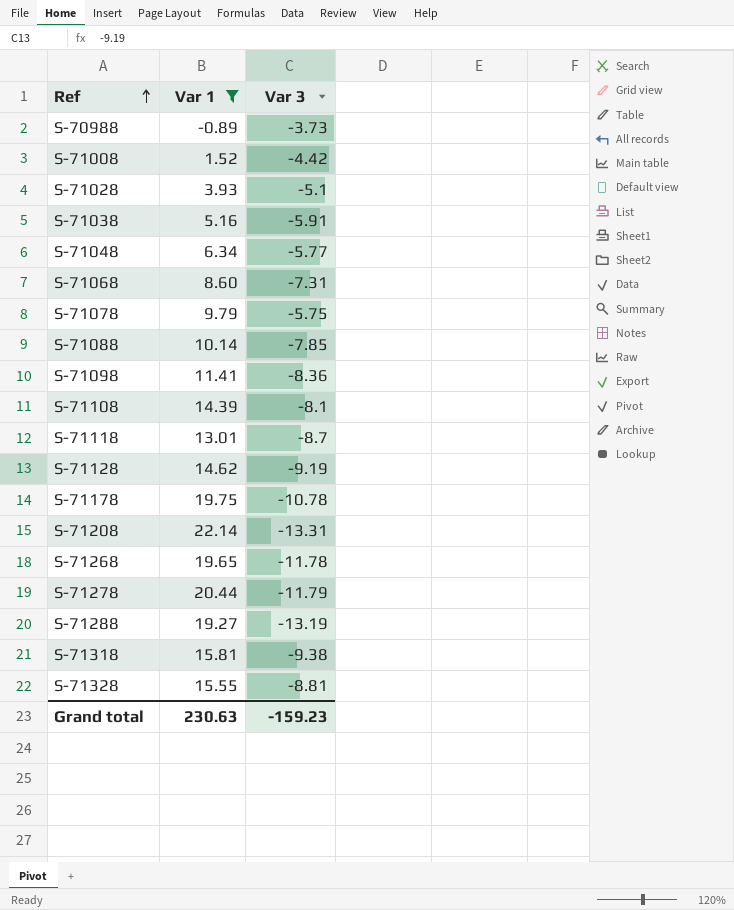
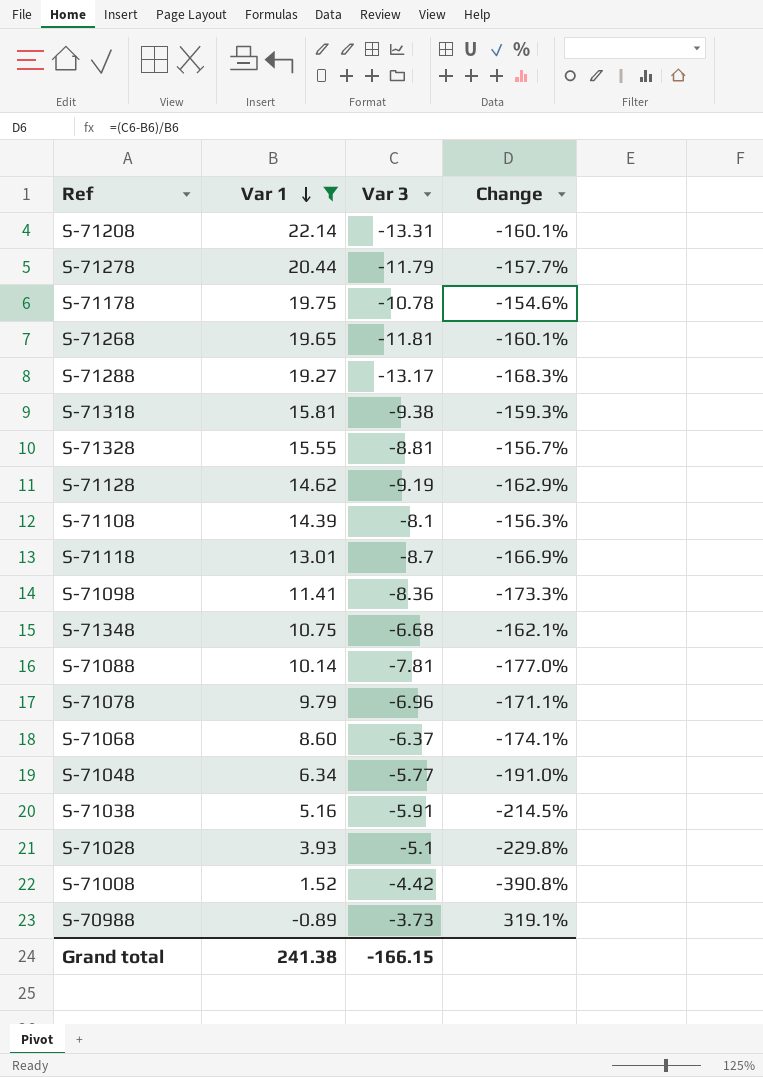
row order: Ref ascending -> Var 1 descending
column Change | formula: none -> ([Var 3] - [Var 1]) / [Var 1]
S-71268 | Var 3: -11.78 -> -11.81
S-71288 | Var 3: -13.19 -> -13.17
row S-71348: none -> 10.75 | -6.68 | -162.1%
S-71088 | Var 3: -7.85 -> -7.81
S-71078 | Var 3: -5.75 -> -6.96
S-71068 | Var 3: -7.31 -> -6.37
Grand total | Var 1: 230.63 -> 241.38
Grand total | Var 3: -159.23 -> -166.15

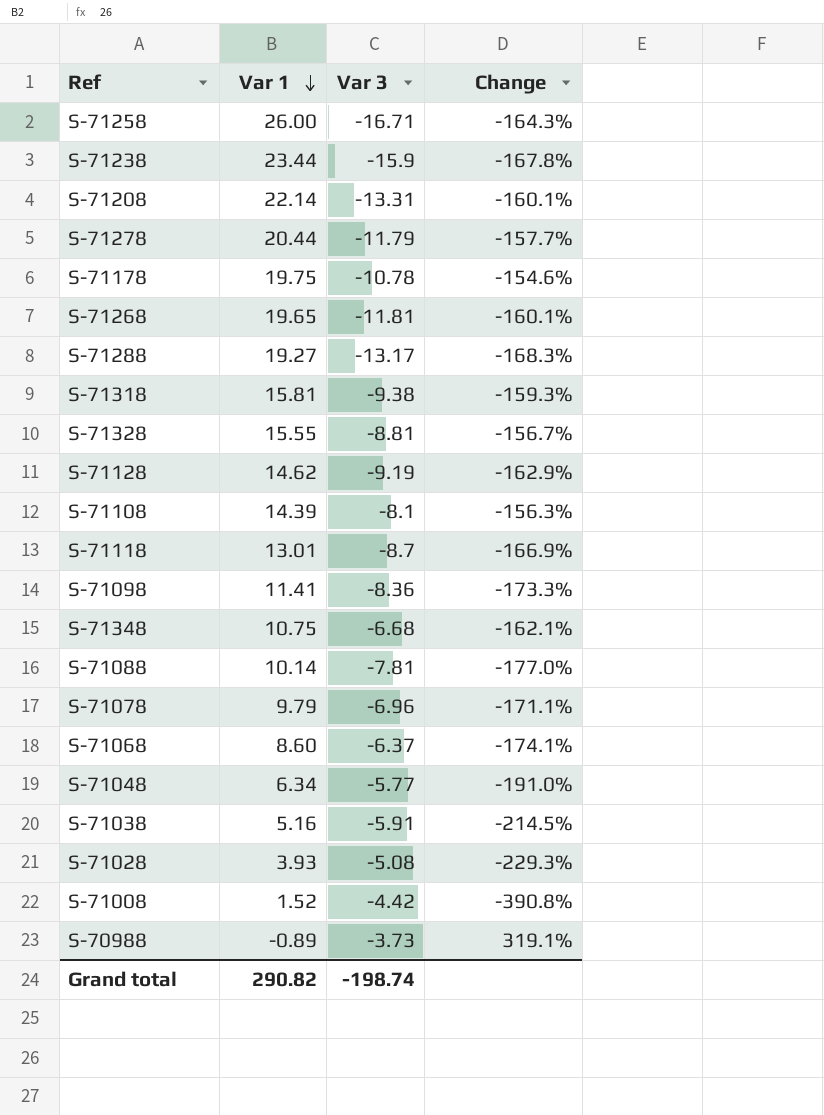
filter: Var 1 <= 22.14 -> none
S-71028 | Var 3: -5.1 -> -5.08
S-71028 | Change: -229.8% -> -229.3%
Grand total | Var 1: 241.38 -> 290.82
Grand total | Var 3: -166.15 -> -198.74

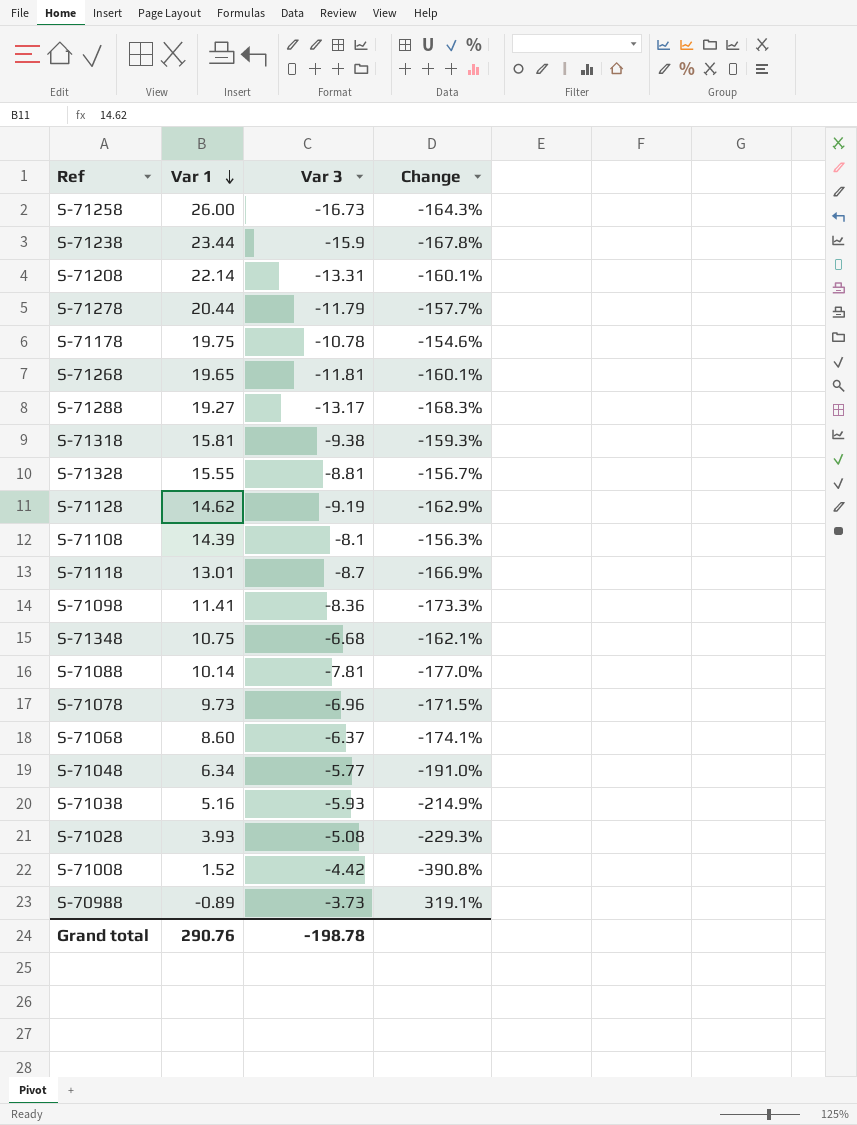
S-71258 | Var 3: -16.71 -> -16.73
S-71078 | Var 1: 9.79 -> 9.73
S-71078 | Change: -171.1% -> -171.5%
S-71038 | Var 3: -5.91 -> -5.93
S-71038 | Change: -214.5% -> -214.9%
Grand total | Var 1: 290.82 -> 290.76
Grand total | Var 3: -198.74 -> -198.78

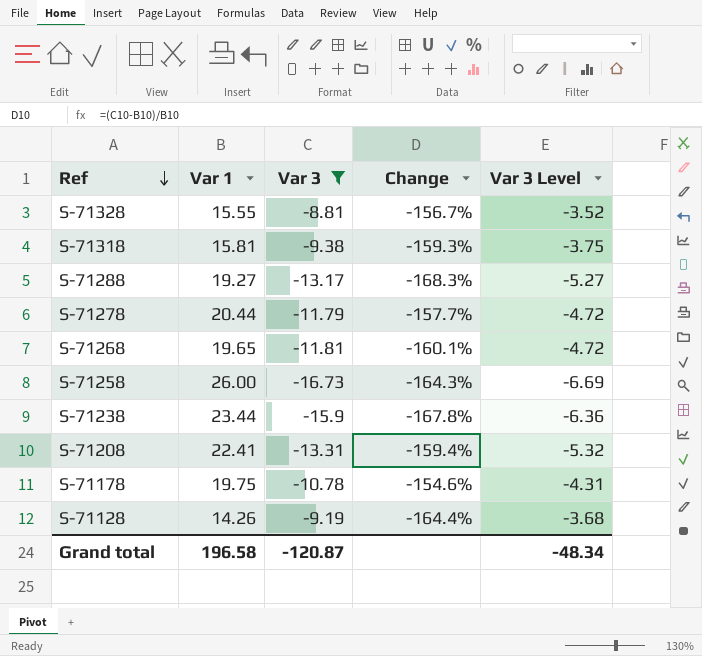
filter: none -> Var 3 <= -8.81
row order: Var 1 descending -> Ref descending
column Var 3 Level | formula: none -> [Var 3] * 0.4
S-71208 | Var 1: 22.14 -> 22.41
S-71208 | Change: -160.1% -> -159.4%
S-71128 | Var 1: 14.62 -> 14.26
S-71128 | Change: -162.9% -> -164.4%
Grand total | Var 1: 290.76 -> 196.58
Grand total | Var 3: -198.78 -> -120.87

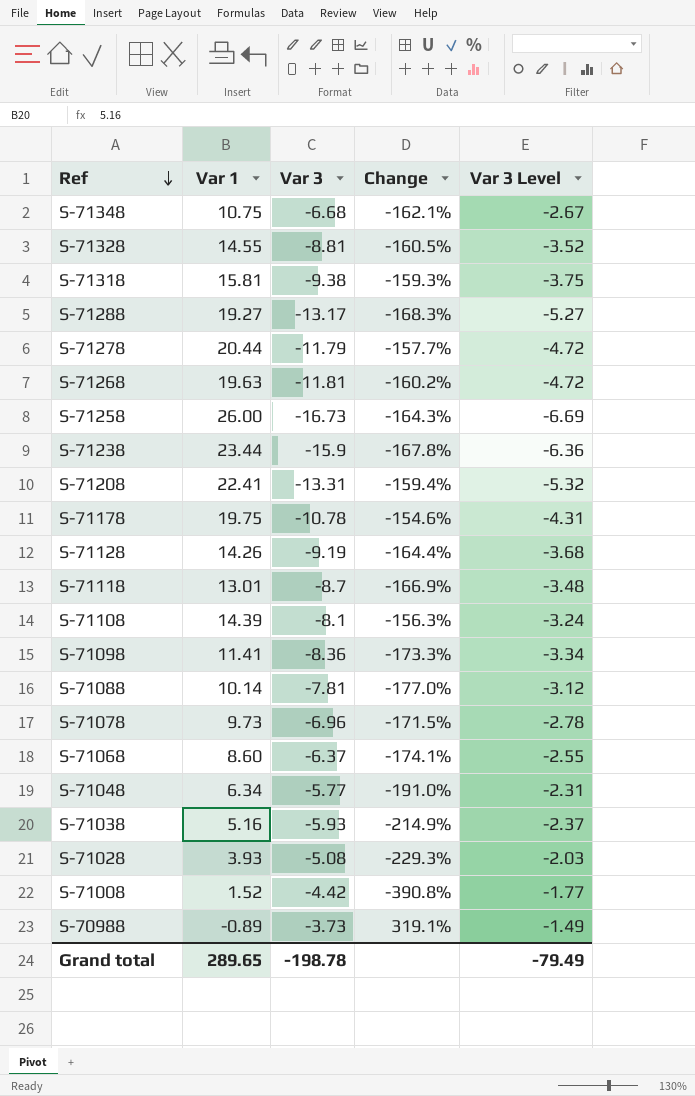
filter: Var 3 <= -8.81 -> none
S-71328 | Var 1: 15.55 -> 14.55
S-71328 | Change: -156.7% -> -160.5%
S-71268 | Var 1: 19.65 -> 19.63
S-71268 | Change: -160.1% -> -160.2%
Grand total | Var 1: 196.58 -> 289.65
Grand total | Var 3: -120.87 -> -198.78
Grand total | Var 3 Level: -48.34 -> -79.49

